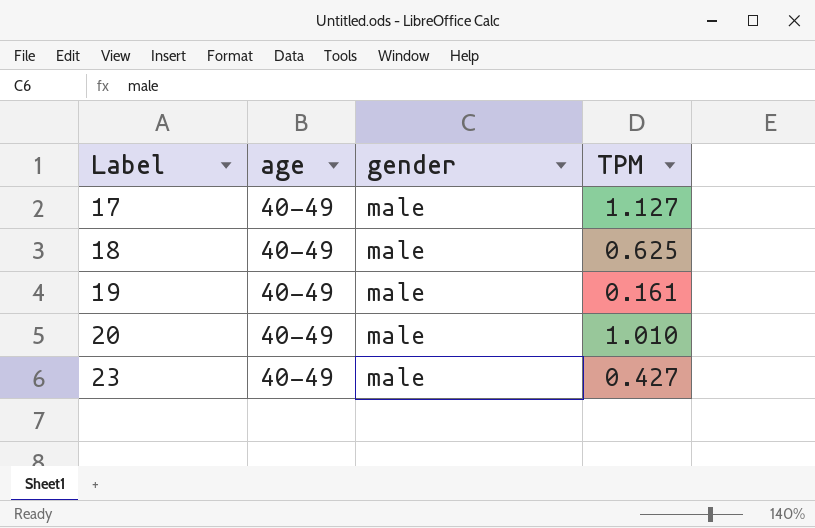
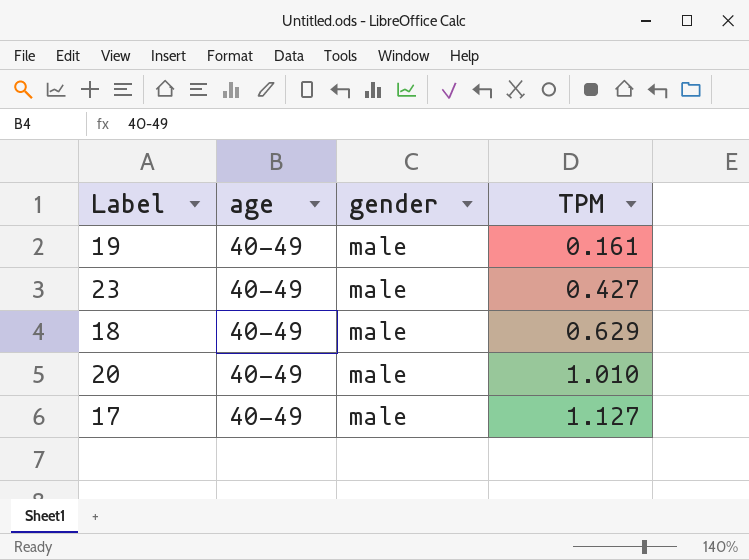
row order: Label ascending -> TPM ascending
18 | TPM: 0.625 -> 0.629

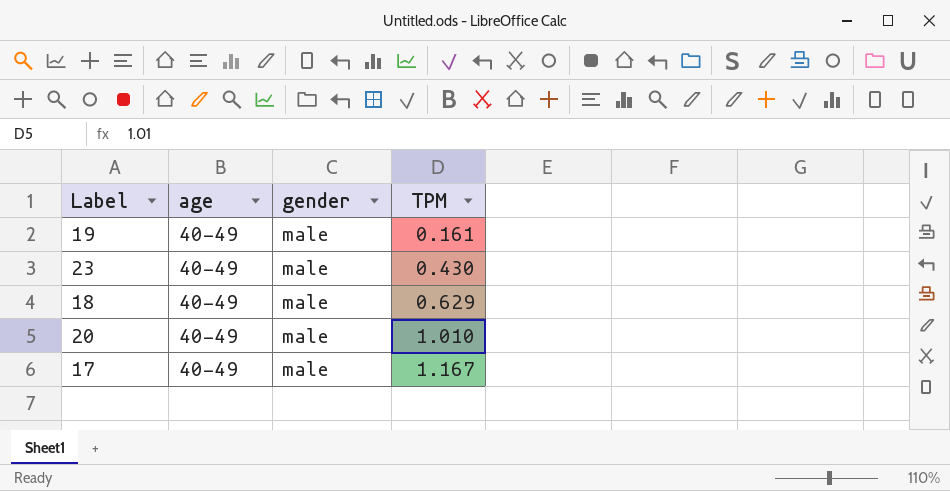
23 | TPM: 0.427 -> 0.430
17 | TPM: 1.127 -> 1.167

